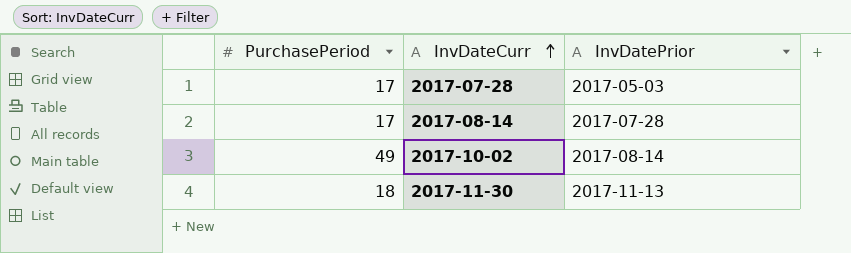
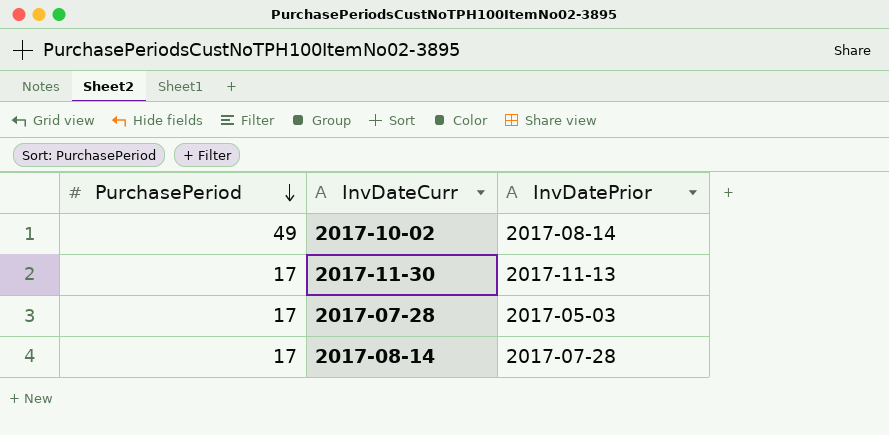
row order: InvDateCurr ascending -> PurchasePeriod descending
2017-11-30 | PurchasePeriod: 18 -> 17

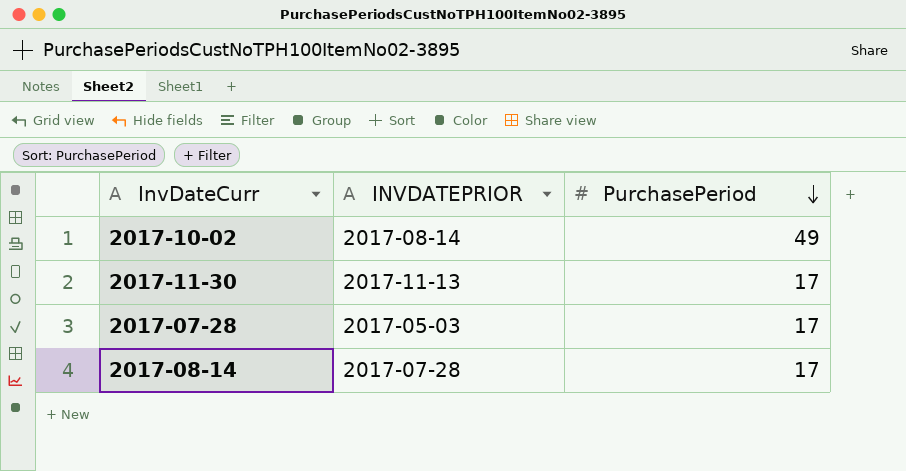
column name: InvDatePrior -> INVDATEPRIOR
column PurchasePeriod | position: 1 -> 3

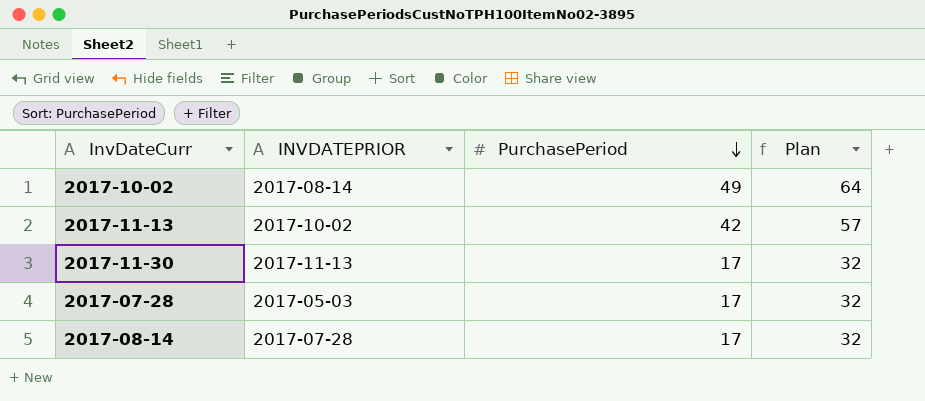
column Plan | formula: none -> [PurchasePeriod] + 15
row 2017-11-13: none -> 2017-10-02 | 42 | 57

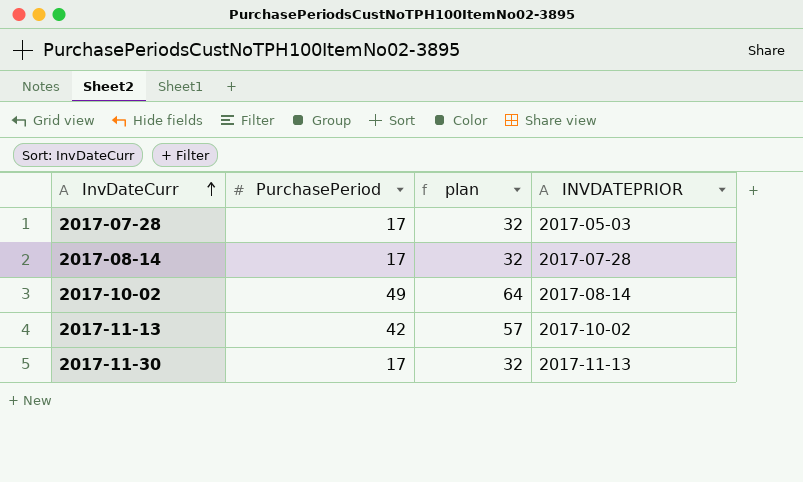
row order: PurchasePeriod descending -> InvDateCurr ascending
column name: Plan -> plan
column INVDATEPRIOR | position: 2 -> 4

